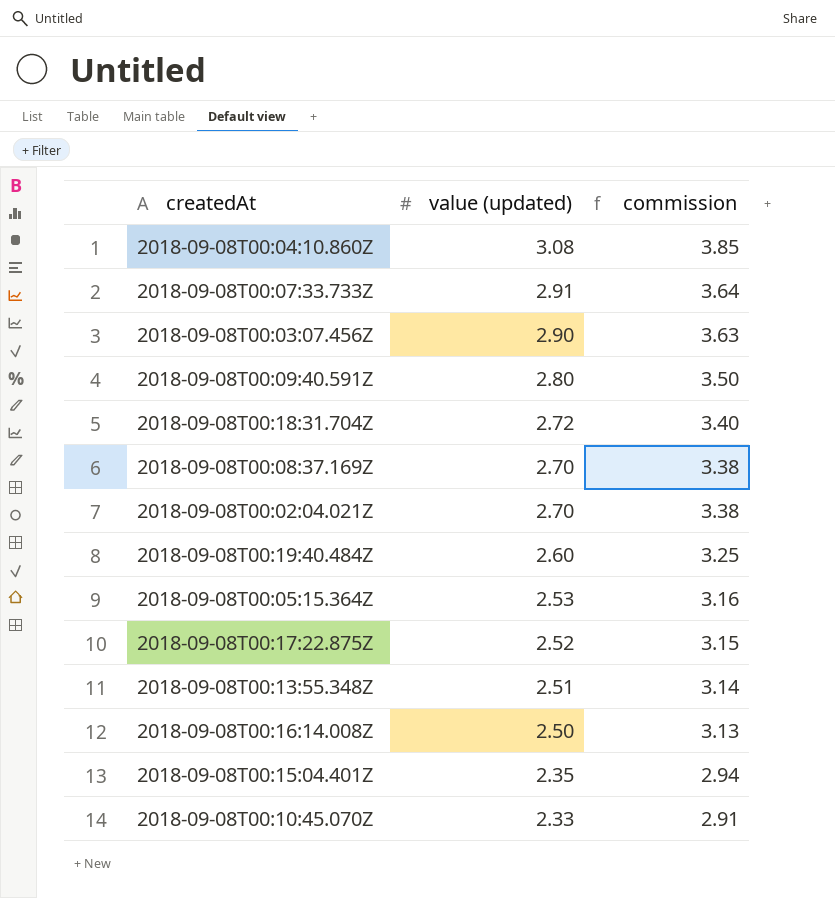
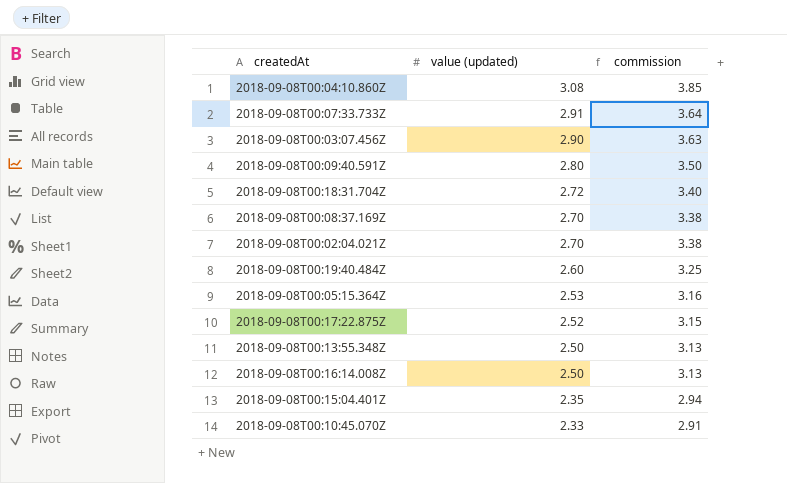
2018-09-08T00:13:55.348Z | value (updated): 2.51 -> 2.50
2018-09-08T00:13:55.348Z | commission: 3.14 -> 3.13

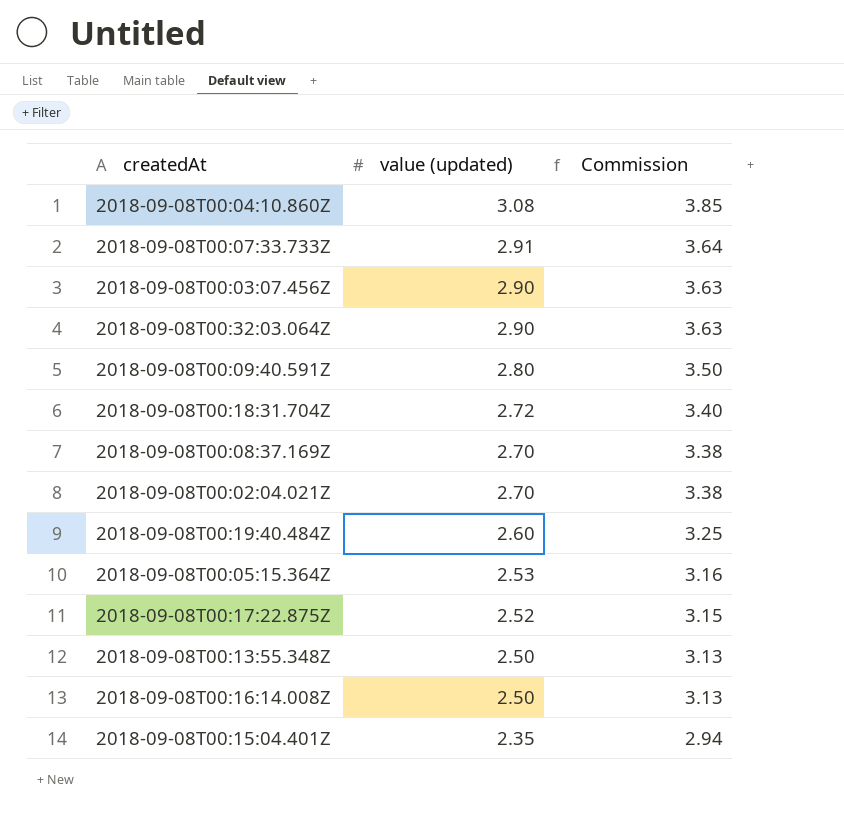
column name: commission -> Commission
row 2018-09-08T00:10:45.070Z: 2.33 | 2.91 -> none
row 2018-09-08T00:32:03.064Z: none -> 2.90 | 3.63

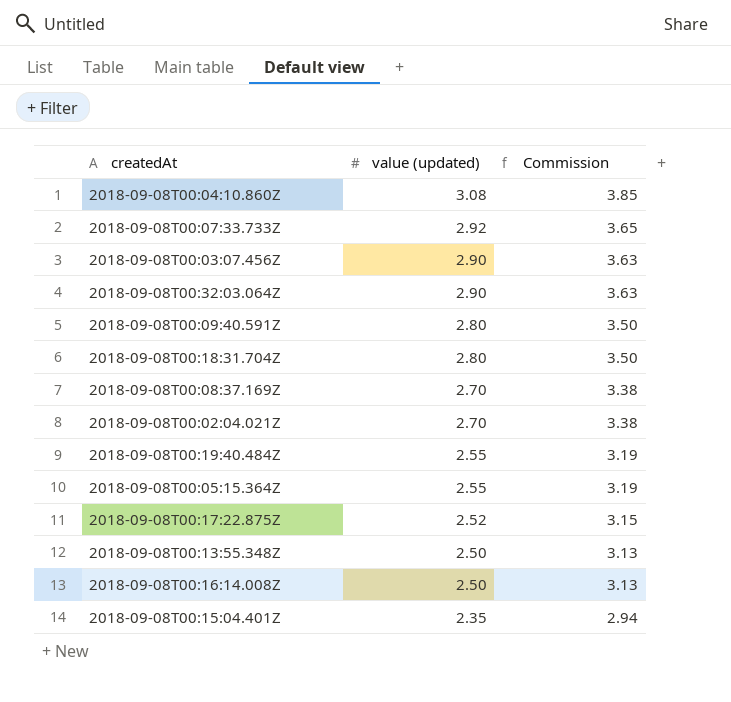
2018-09-08T00:07:33.733Z | value (updated): 2.91 -> 2.92
2018-09-08T00:07:33.733Z | Commission: 3.64 -> 3.65
2018-09-08T00:18:31.704Z | value (updated): 2.72 -> 2.80
2018-09-08T00:18:31.704Z | Commission: 3.40 -> 3.50
2018-09-08T00:19:40.484Z | value (updated): 2.60 -> 2.55
2018-09-08T00:19:40.484Z | Commission: 3.25 -> 3.19
2018-09-08T00:05:15.364Z | value (updated): 2.53 -> 2.55
2018-09-08T00:05:15.364Z | Commission: 3.16 -> 3.19

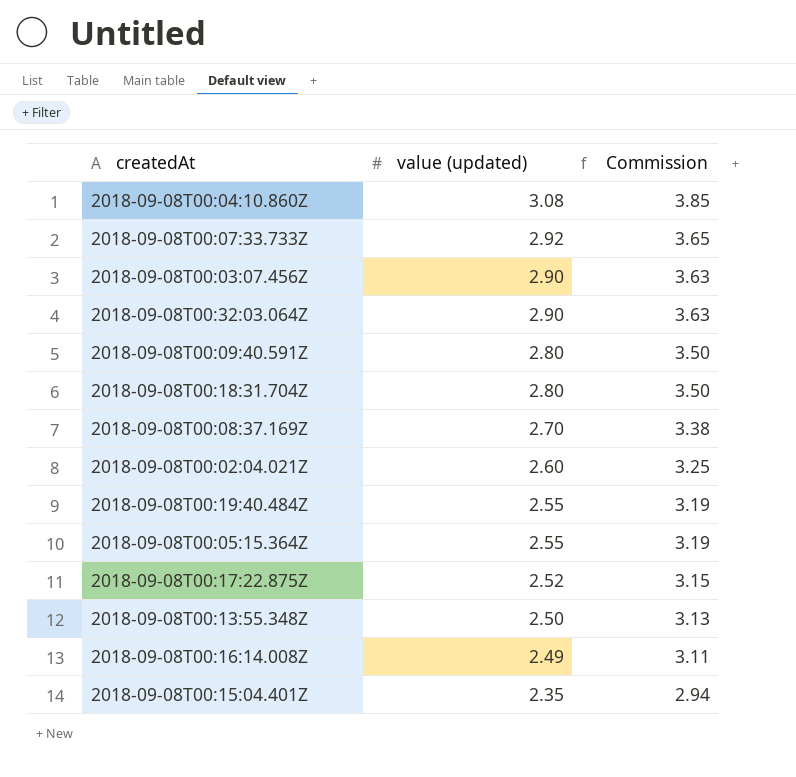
2018-09-08T00:02:04.021Z | value (updated): 2.70 -> 2.60
2018-09-08T00:02:04.021Z | Commission: 3.38 -> 3.25
2018-09-08T00:16:14.008Z | value (updated): 2.50 -> 2.49
2018-09-08T00:16:14.008Z | Commission: 3.13 -> 3.11

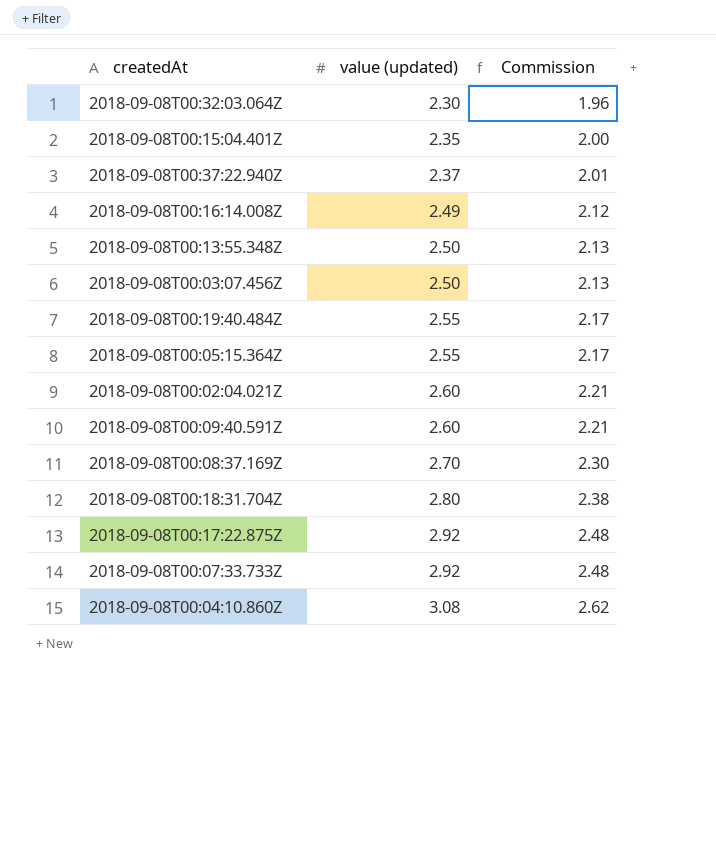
row order: value (updated) descending -> value (updated) ascending
column Commission | formula: [value (updated)] * 1.25 -> [value (updated)] * 0.85
2018-09-08T00:32:03.064Z | value (updated): 2.90 -> 2.30
row 2018-09-08T00:37:22.940Z: none -> 2.37 | 2.01
2018-09-08T00:03:07.456Z | value (updated): 2.90 -> 2.50
2018-09-08T00:09:40.591Z | value (updated): 2.80 -> 2.60
2018-09-08T00:17:22.875Z | value (updated): 2.52 -> 2.92

